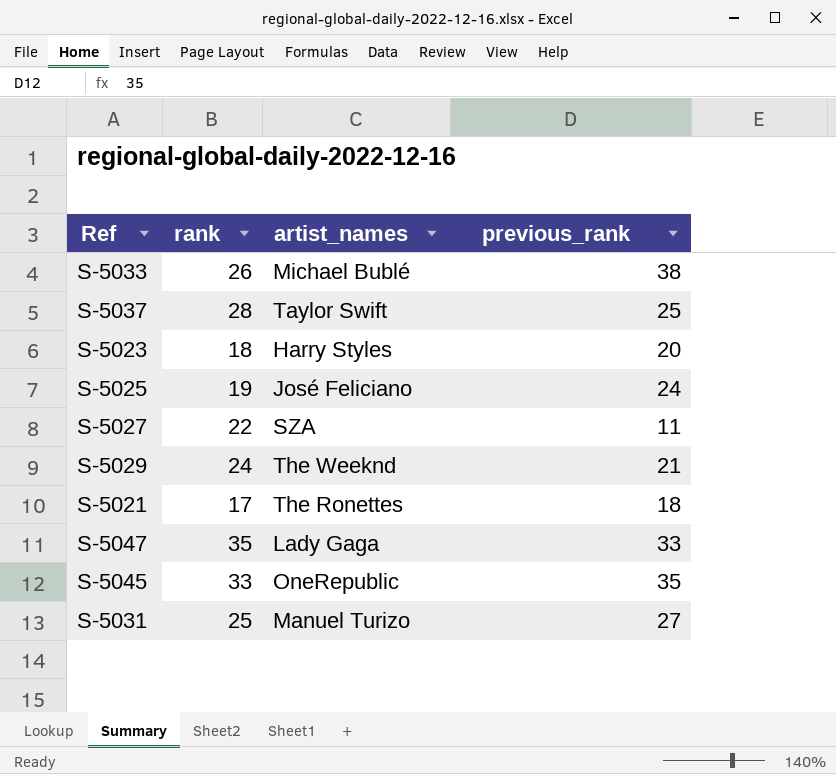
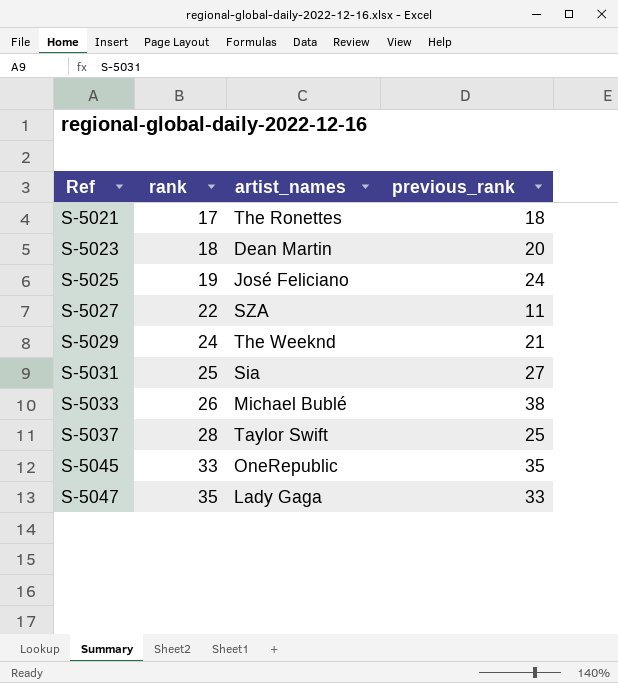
row order: none -> Ref ascending
S-5023 | artist_names: Harry Styles -> Dean Martin
S-5031 | artist_names: Manuel Turizo -> Sia

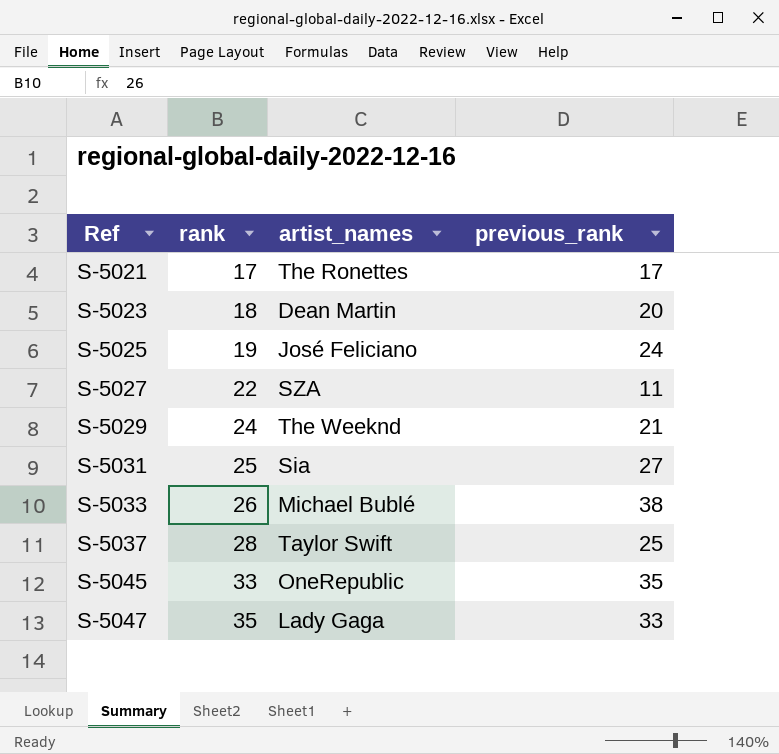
S-5021 | previous_rank: 18 -> 17

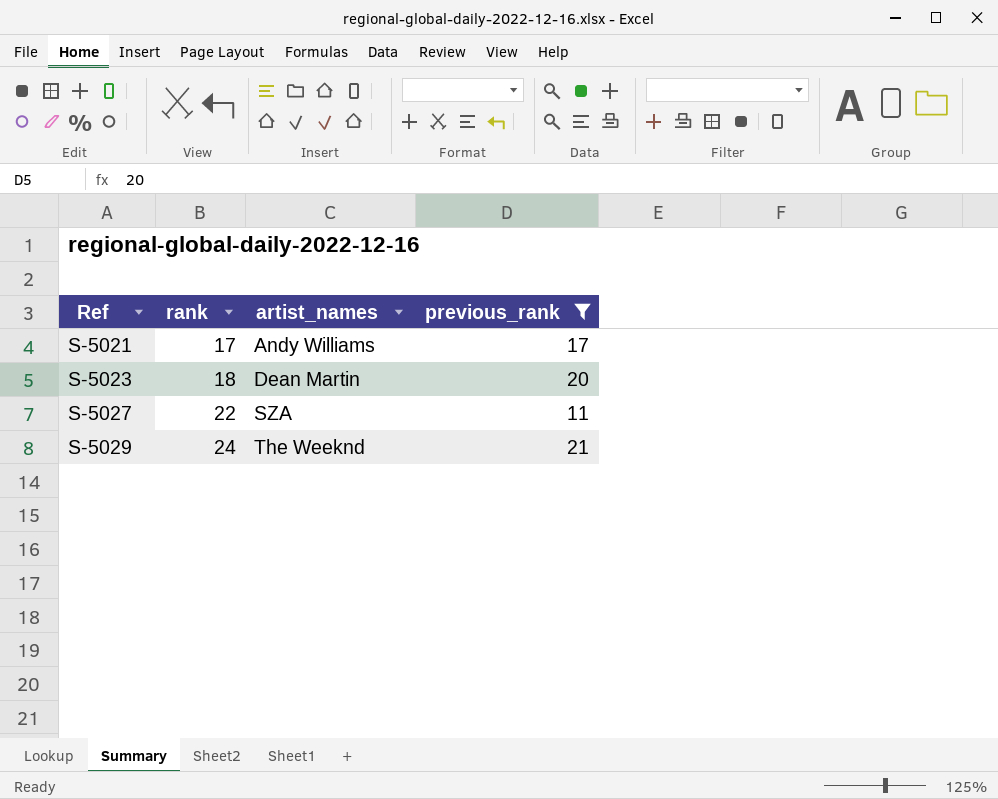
filter: none -> previous_rank <= 21
S-5021 | artist_names: The Ronettes -> Andy Williams

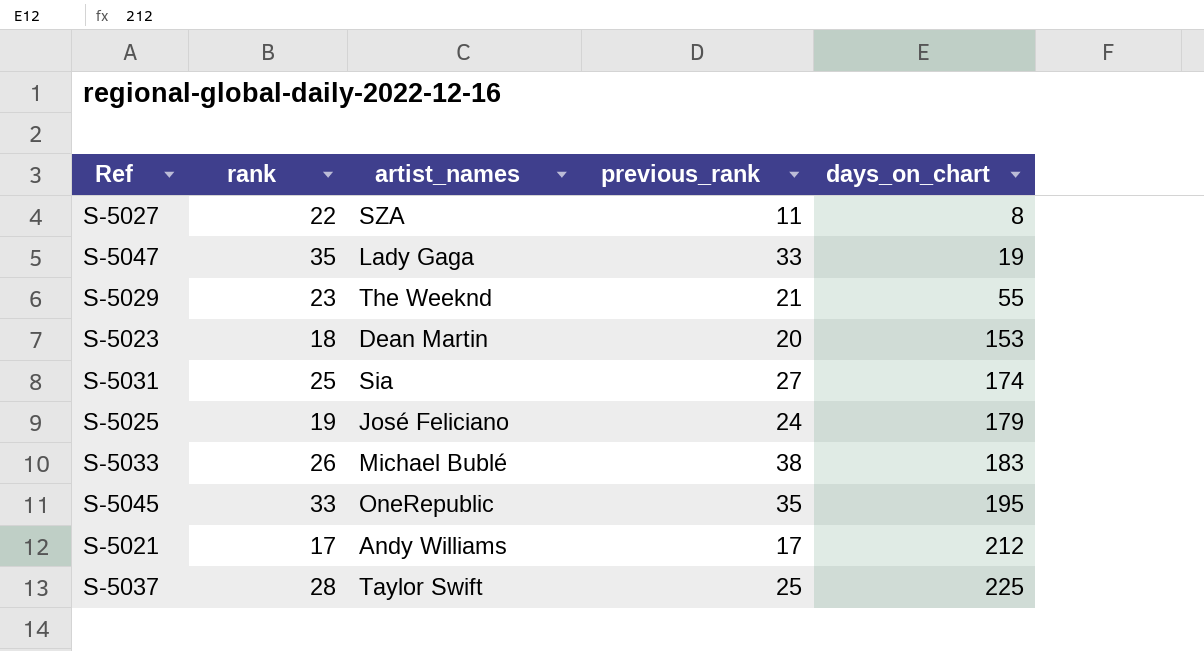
filter: previous_rank <= 21 -> none
row order: Ref ascending -> days_on_chart ascending
column days_on_chart | position: none -> 5
S-5029 | rank: 24 -> 23

